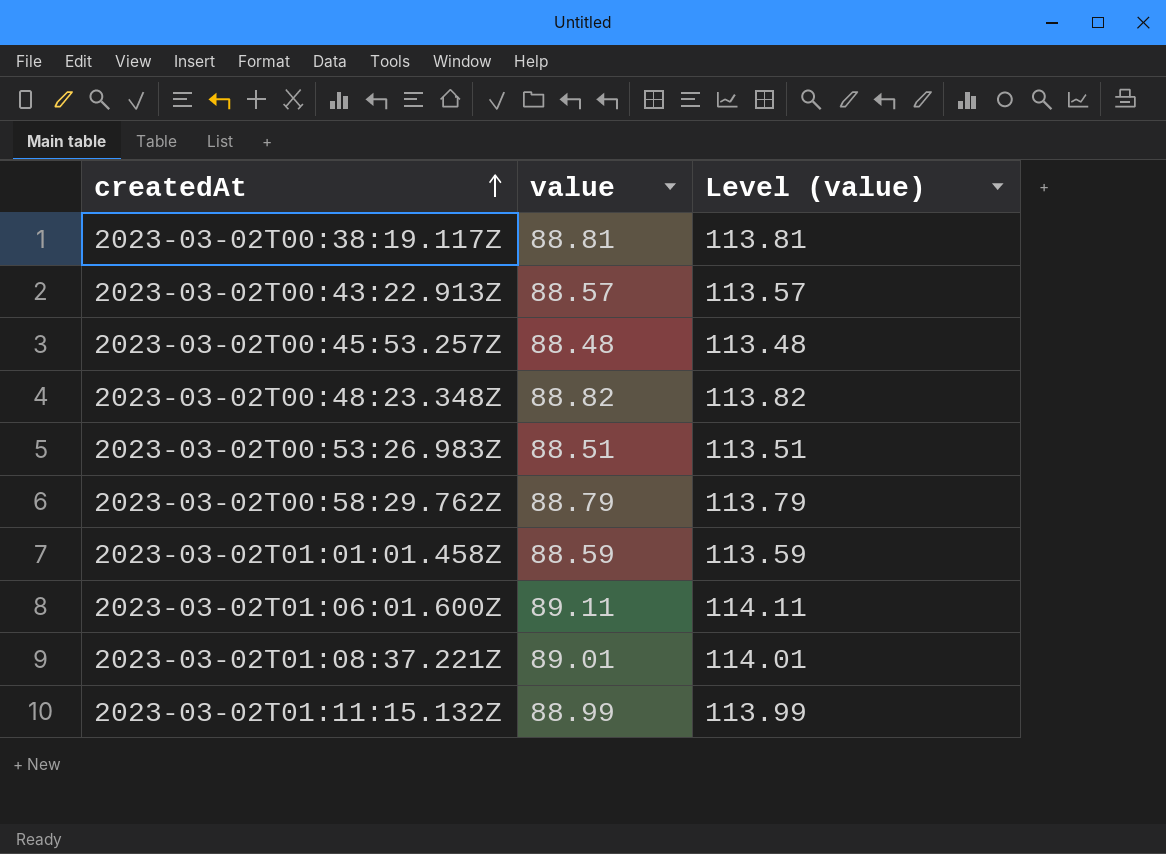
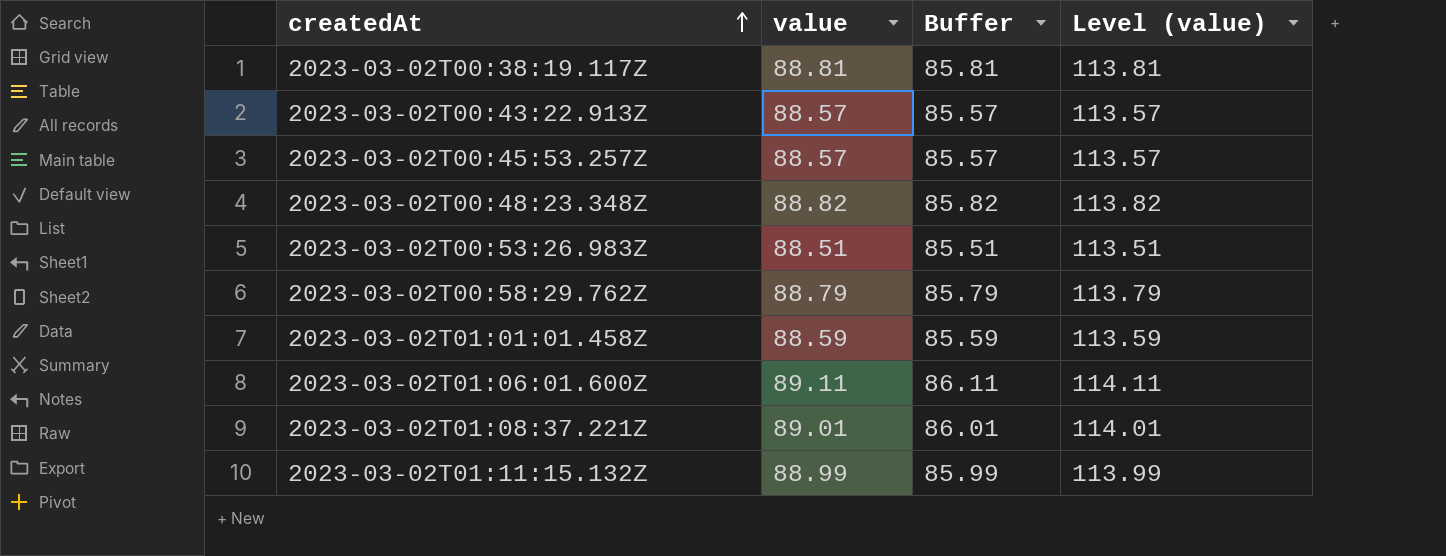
column Buffer | formula: none -> [value] - 3
2023-03-02T00:45:53.257Z | value: 88.48 -> 88.57
2023-03-02T00:45:53.257Z | Level (value): 113.48 -> 113.57

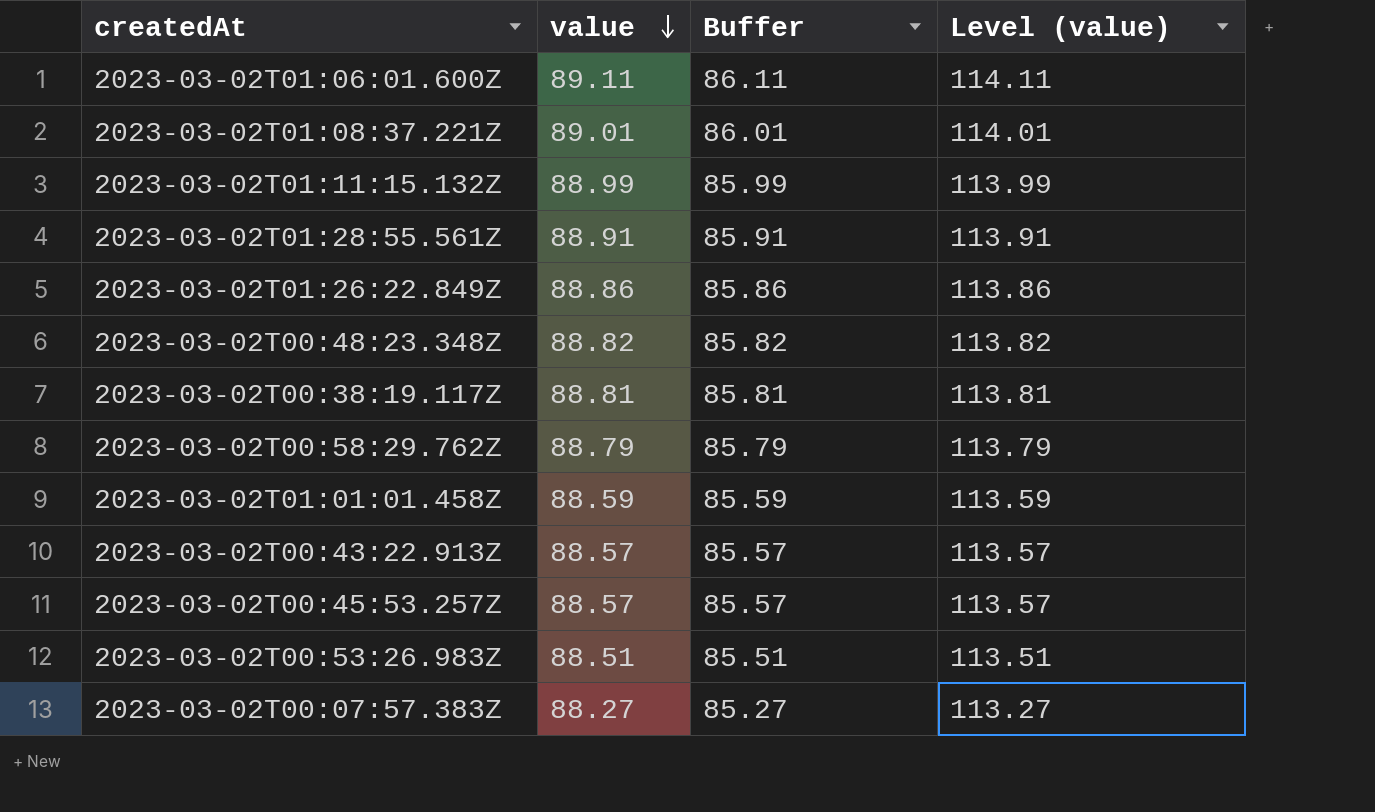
row order: createdAt ascending -> value descending
row 2023-03-02T01:28:55.561Z: none -> 88.91 | 85.91 | 113.91
row 2023-03-02T01:26:22.849Z: none -> 88.86 | 85.86 | 113.86
row 2023-03-02T00:07:57.383Z: none -> 88.27 | 85.27 | 113.27

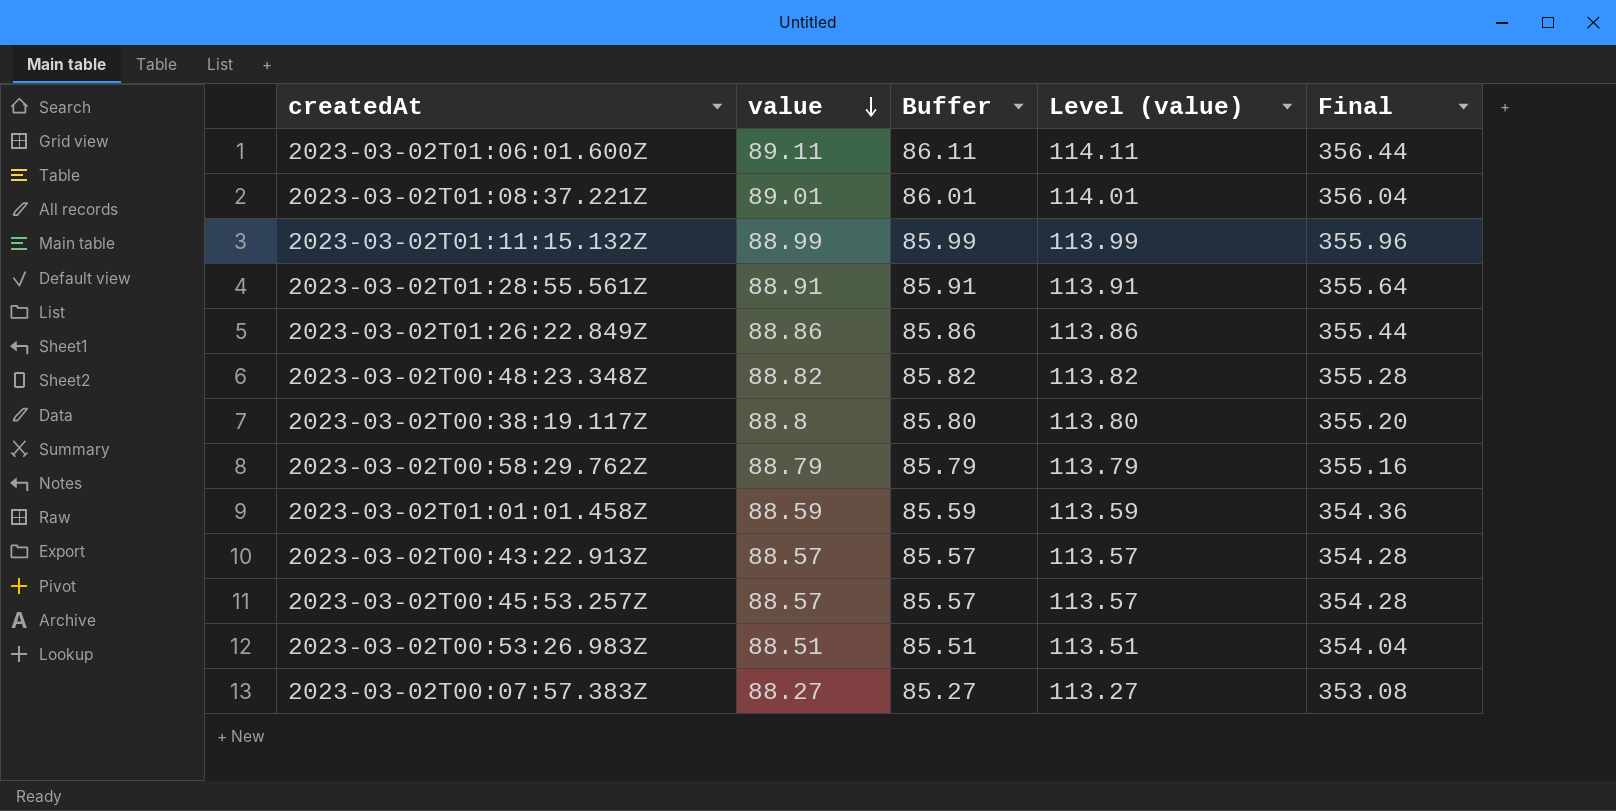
column Final | formula: none -> [value] * 4
2023-03-02T00:38:19.117Z | value: 88.81 -> 88.8
2023-03-02T00:38:19.117Z | Buffer: 85.81 -> 85.80
2023-03-02T00:38:19.117Z | Level (value): 113.81 -> 113.80

